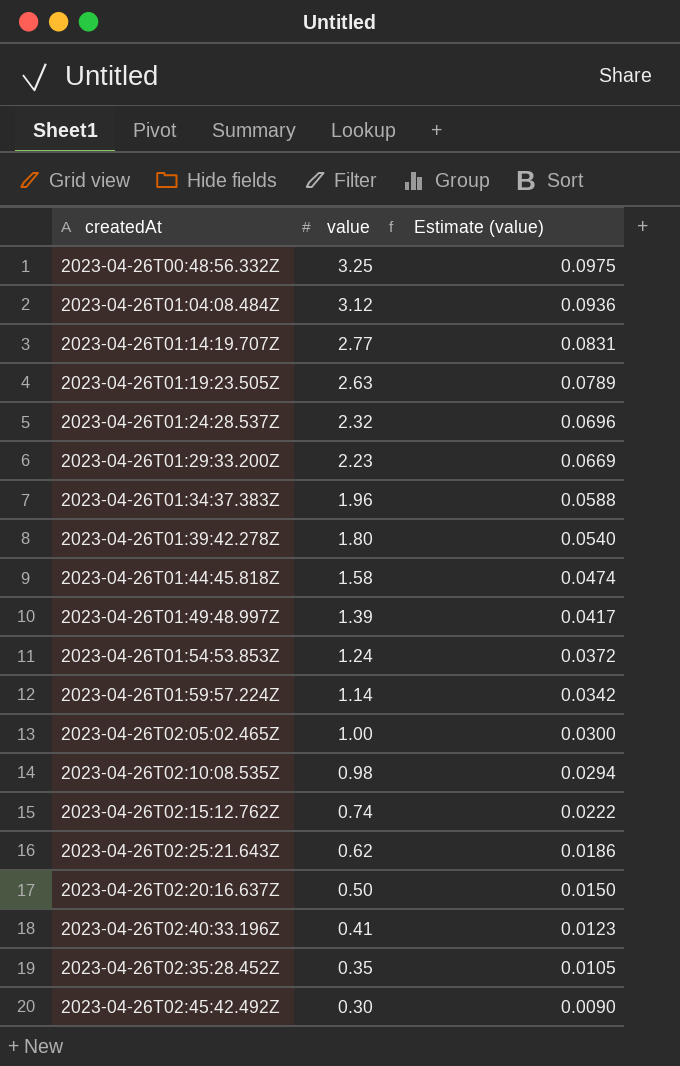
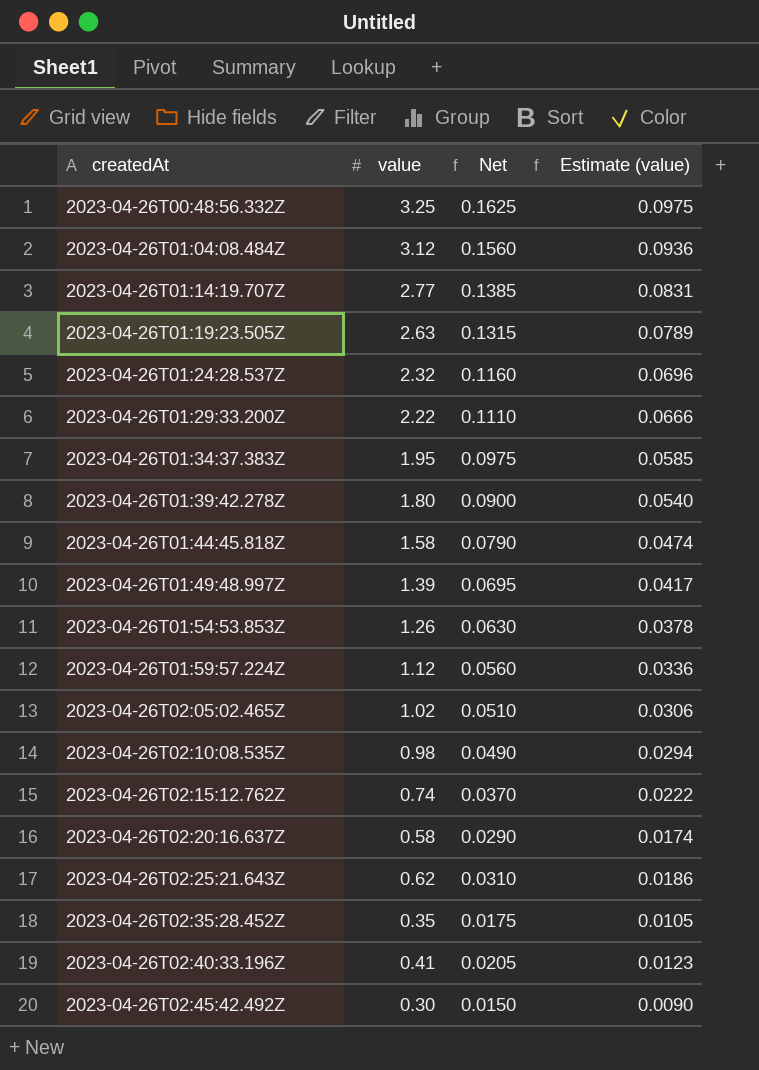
row order: value descending -> createdAt ascending
column Net | formula: none -> [value] * 0.05
2023-04-26T01:29:33.200Z | value: 2.23 -> 2.22
2023-04-26T01:29:33.200Z | Estimate (value): 0.0669 -> 0.0666
2023-04-26T01:34:37.383Z | value: 1.96 -> 1.95
2023-04-26T01:34:37.383Z | Estimate (value): 0.0588 -> 0.0585
2023-04-26T01:54:53.853Z | value: 1.24 -> 1.26
2023-04-26T01:54:53.853Z | Estimate (value): 0.0372 -> 0.0378
2023-04-26T01:59:57.224Z | value: 1.14 -> 1.12
2023-04-26T01:59:57.224Z | Estimate (value): 0.0342 -> 0.0336
2023-04-26T02:05:02.465Z | value: 1.00 -> 1.02
2023-04-26T02:05:02.465Z | Estimate (value): 0.0300 -> 0.0306
2023-04-26T02:20:16.637Z | value: 0.50 -> 0.58
2023-04-26T02:20:16.637Z | Estimate (value): 0.0150 -> 0.0174

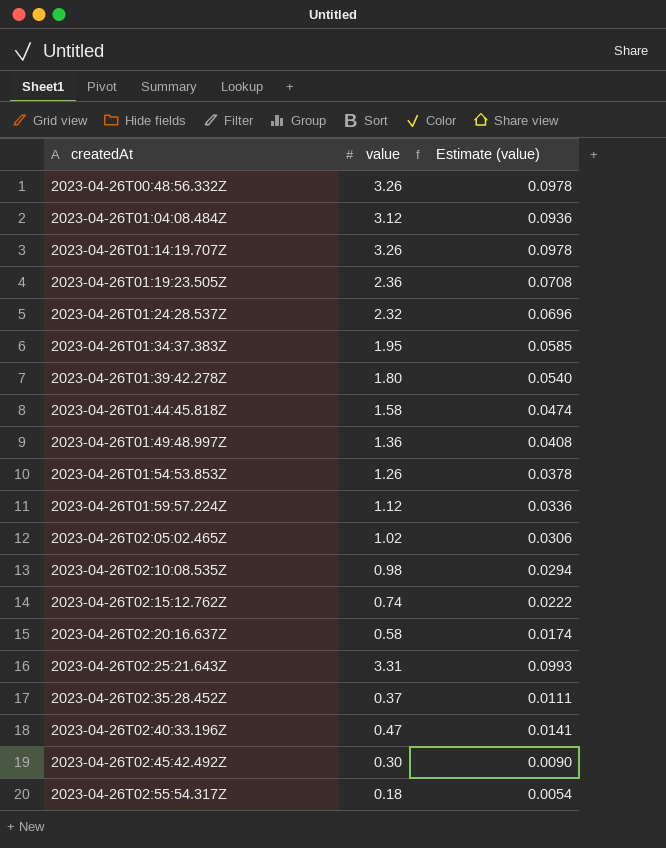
column Net | formula: [value] * 0.05 -> none
row 2023-04-26T01:29:33.200Z: 2.22 | 0.1110 | 0.0666 -> none
2023-04-26T00:48:56.332Z | value: 3.25 -> 3.26
2023-04-26T00:48:56.332Z | Estimate (value): 0.0975 -> 0.0978
2023-04-26T01:14:19.707Z | value: 2.77 -> 3.26
2023-04-26T01:14:19.707Z | Estimate (value): 0.0831 -> 0.0978
2023-04-26T01:19:23.505Z | value: 2.63 -> 2.36
2023-04-26T01:19:23.505Z | Estimate (value): 0.0789 -> 0.0708
2023-04-26T01:49:48.997Z | value: 1.39 -> 1.36
2023-04-26T01:49:48.997Z | Estimate (value): 0.0417 -> 0.0408
2023-04-26T02:25:21.643Z | value: 0.62 -> 3.31
2023-04-26T02:25:21.643Z | Estimate (value): 0.0186 -> 0.0993
2023-04-26T02:35:28.452Z | value: 0.35 -> 0.37
2023-04-26T02:35:28.452Z | Estimate (value): 0.0105 -> 0.0111
2023-04-26T02:40:33.196Z | value: 0.41 -> 0.47
2023-04-26T02:40:33.196Z | Estimate (value): 0.0123 -> 0.0141
row 2023-04-26T02:55:54.317Z: none -> 0.18 | 0.0054

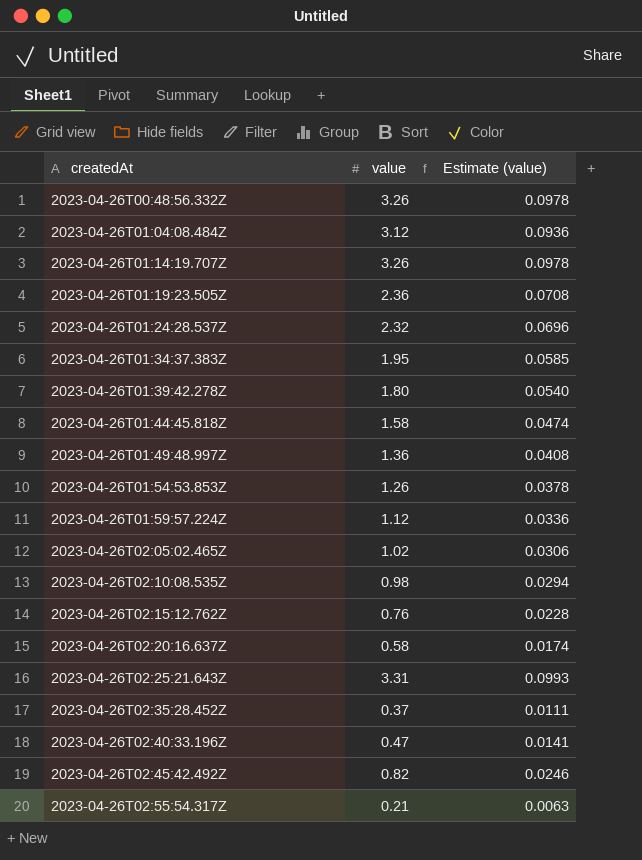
2023-04-26T02:15:12.762Z | value: 0.74 -> 0.76
2023-04-26T02:15:12.762Z | Estimate (value): 0.0222 -> 0.0228
2023-04-26T02:45:42.492Z | value: 0.30 -> 0.82
2023-04-26T02:45:42.492Z | Estimate (value): 0.0090 -> 0.0246
2023-04-26T02:55:54.317Z | value: 0.18 -> 0.21
2023-04-26T02:55:54.317Z | Estimate (value): 0.0054 -> 0.0063

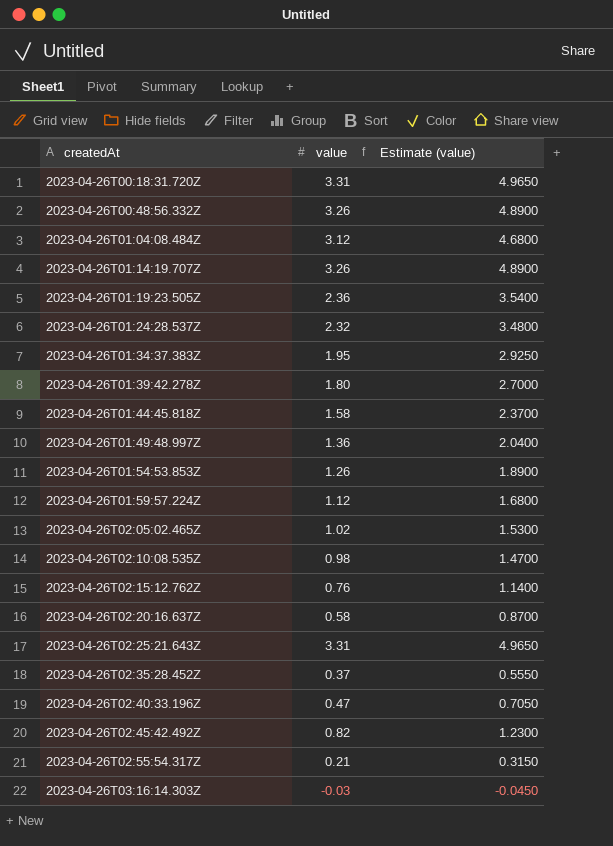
column Estimate (value) | formula: [value] * 0.03 -> [value] * 1.5
row 2023-04-26T00:18:31.720Z: none -> 3.31 | 4.9650
row 2023-04-26T03:16:14.303Z: none -> -0.03 | -0.0450

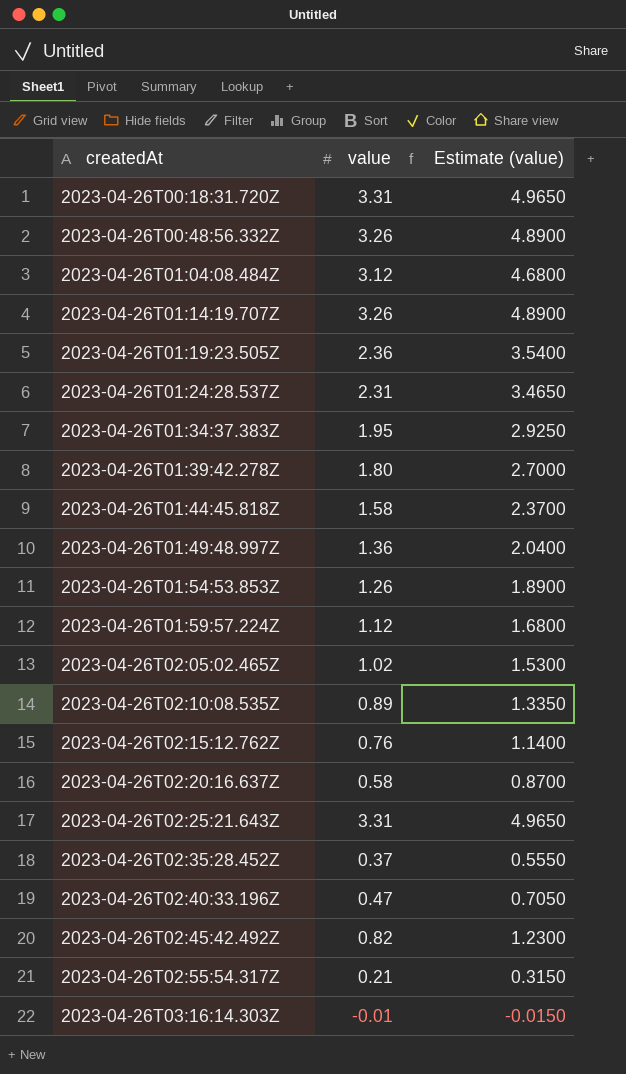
2023-04-26T01:24:28.537Z | value: 2.32 -> 2.31
2023-04-26T01:24:28.537Z | Estimate (value): 3.4800 -> 3.4650
2023-04-26T02:10:08.535Z | value: 0.98 -> 0.89
2023-04-26T02:10:08.535Z | Estimate (value): 1.4700 -> 1.3350
2023-04-26T03:16:14.303Z | value: -0.03 -> -0.01
2023-04-26T03:16:14.303Z | Estimate (value): -0.0450 -> -0.0150

